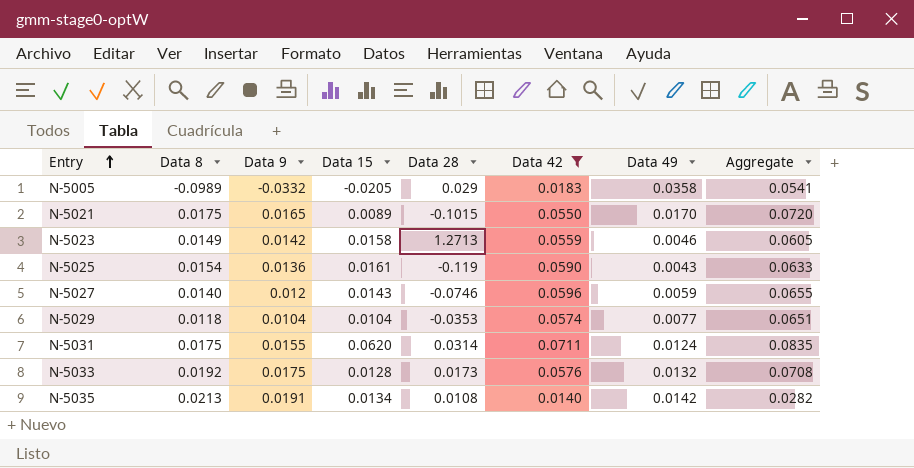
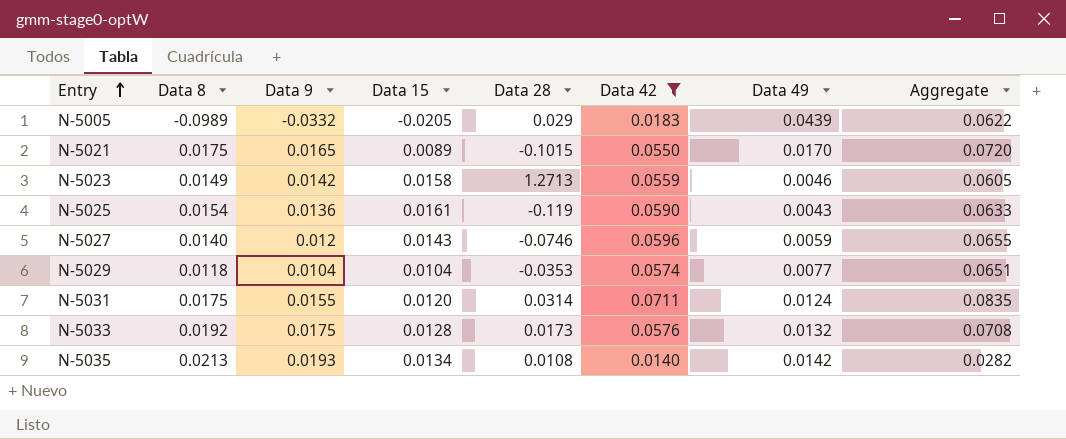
N-5005 | Data 49: 0.0358 -> 0.0439
N-5005 | Aggregate: 0.0541 -> 0.0622
N-5031 | Data 15: 0.0620 -> 0.0120
N-5035 | Data 9: 0.0191 -> 0.0193

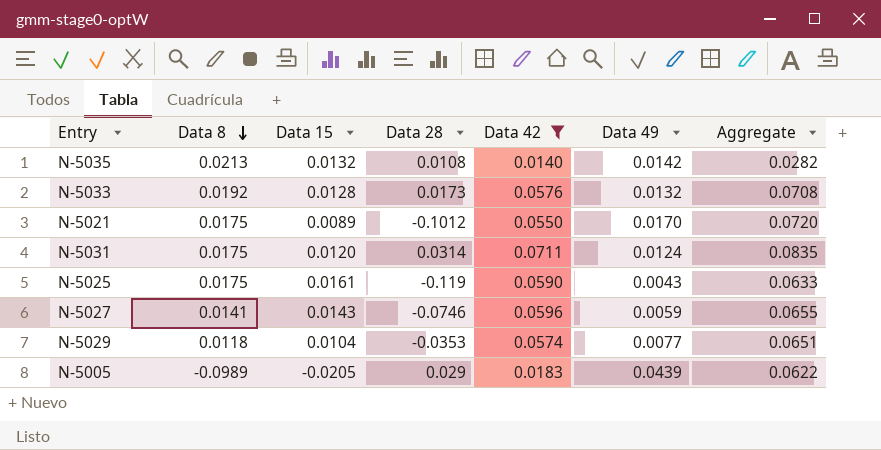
row order: Entry ascending -> Data 8 descending
column Data 9 | position: 3 -> none
row N-5023: 0.0149 | 0.0142 | 0.0158 | 1.2713 | 0.0559 | 0.0046 | 0.0605 -> none
N-5035 | Data 15: 0.0134 -> 0.0132
N-5021 | Data 28: -0.1015 -> -0.1012
N-5025 | Data 8: 0.0154 -> 0.0175
N-5027 | Data 8: 0.0140 -> 0.0141

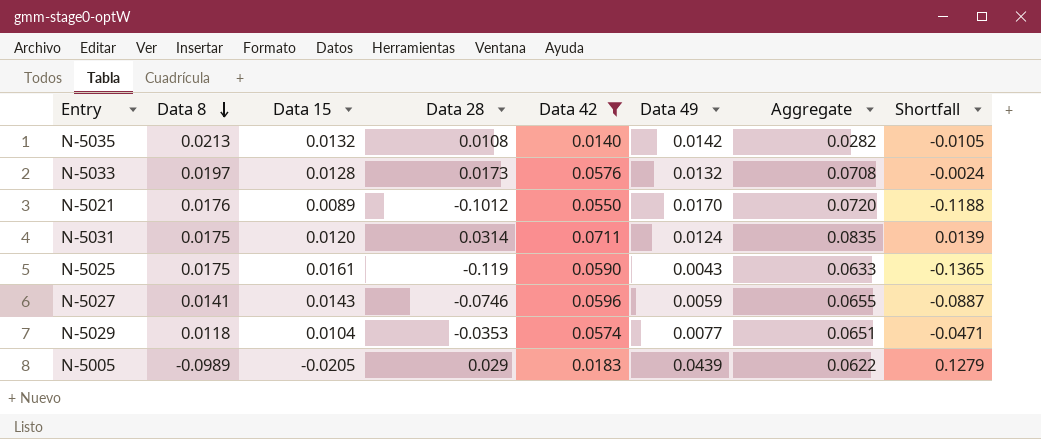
column Shortfall | formula: none -> [Data 28] - [Data 8]
N-5033 | Data 8: 0.0192 -> 0.0197
N-5021 | Data 8: 0.0175 -> 0.0176

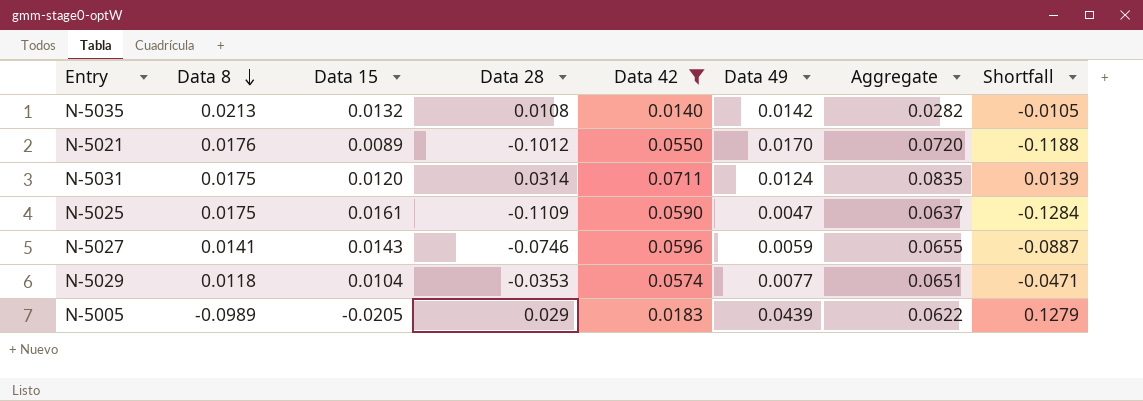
row N-5033: 0.0197 | 0.0128 | 0.0173 | 0.0576 | 0.0132 | 0.0708 | -0.0024 -> none
N-5025 | Data 28: -0.119 -> -0.1109
N-5025 | Data 49: 0.0043 -> 0.0047
N-5025 | Aggregate: 0.0633 -> 0.0637
N-5025 | Shortfall: -0.1365 -> -0.1284

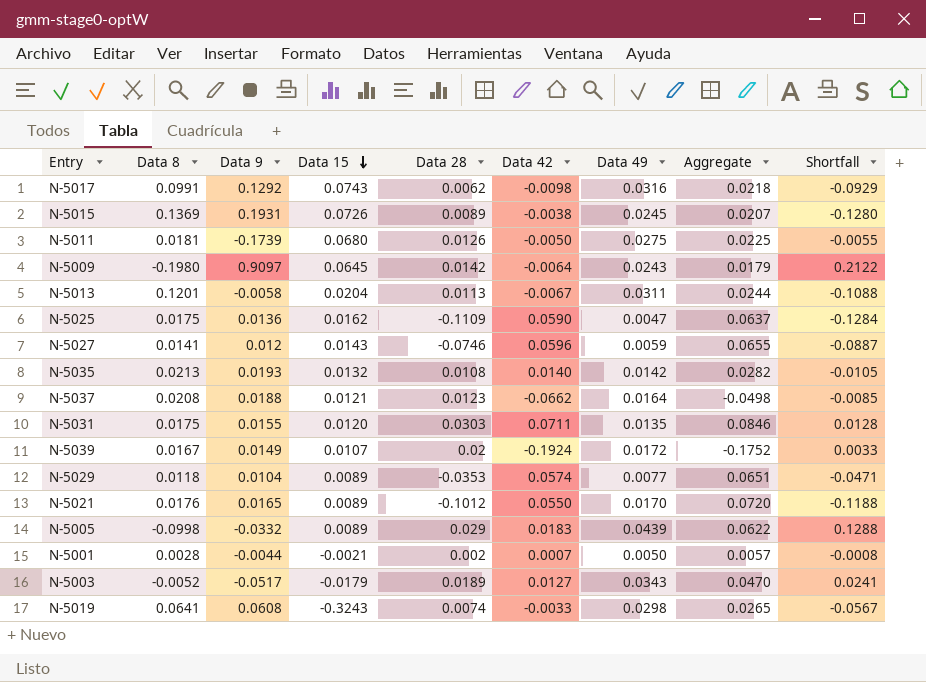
filter: Data 42 >= 0.0140 -> none
row order: Data 8 descending -> Data 15 descending
column Data 9 | position: none -> 3
N-5025 | Data 15: 0.0161 -> 0.0162
N-5031 | Data 28: 0.0314 -> 0.0303
N-5031 | Data 49: 0.0124 -> 0.0135
N-5031 | Aggregate: 0.0835 -> 0.0846
N-5031 | Shortfall: 0.0139 -> 0.0128
N-5029 | Data 15: 0.0104 -> 0.0089
N-5005 | Data 8: -0.0989 -> -0.0998
N-5005 | Data 15: -0.0205 -> 0.0089
N-5005 | Shortfall: 0.1279 -> 0.1288

